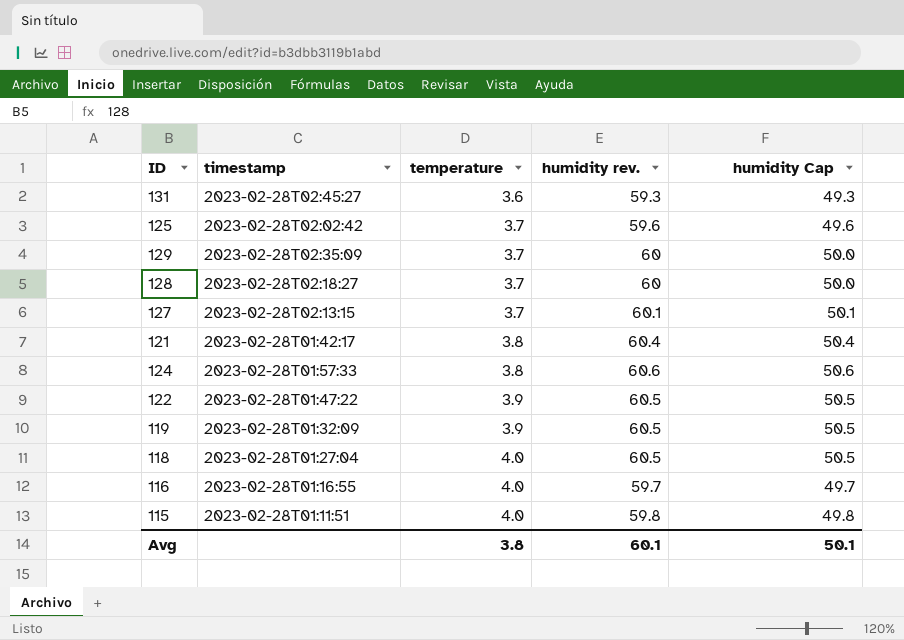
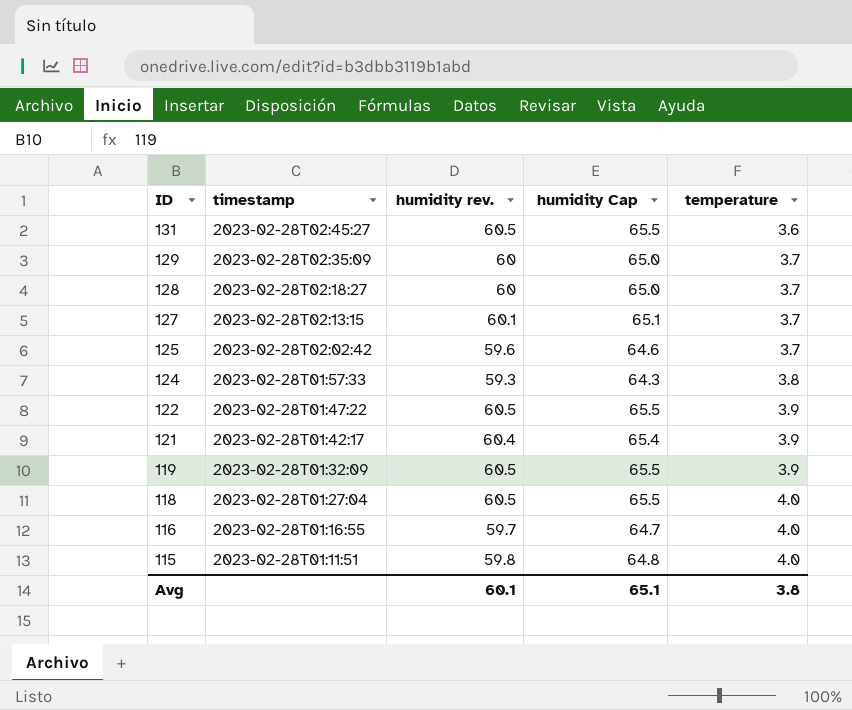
row order: temperature ascending -> ID descending
column humidity Cap | formula: [humidity rev.] - 10 -> [humidity rev.] + 5
column temperature | position: 3 -> 5
131 | humidity rev.: 59.3 -> 60.5
124 | humidity rev.: 60.6 -> 59.3
121 | temperature: 3.8 -> 3.9
Avg | humidity Cap: 50.1 -> 65.1

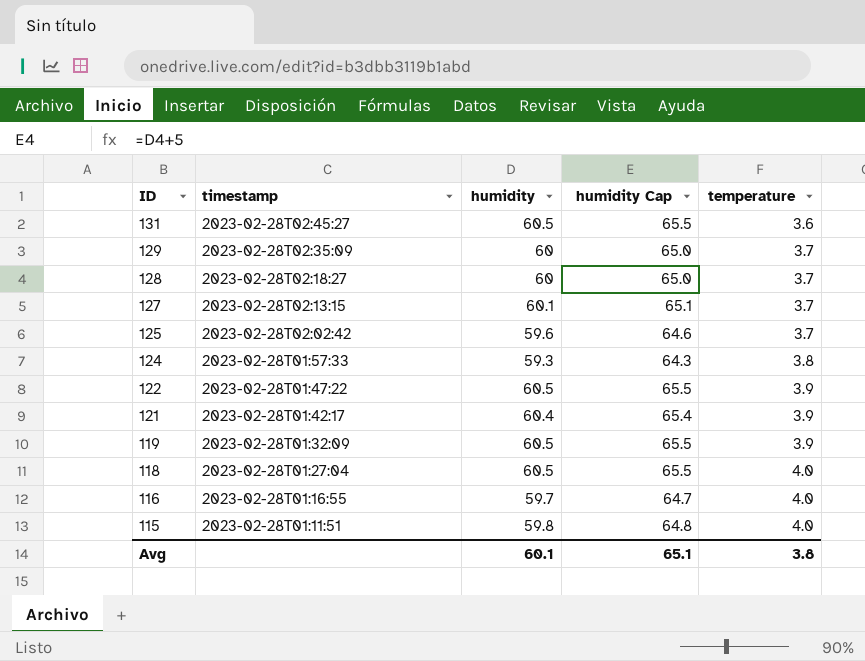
column name: humidity rev. -> humidity

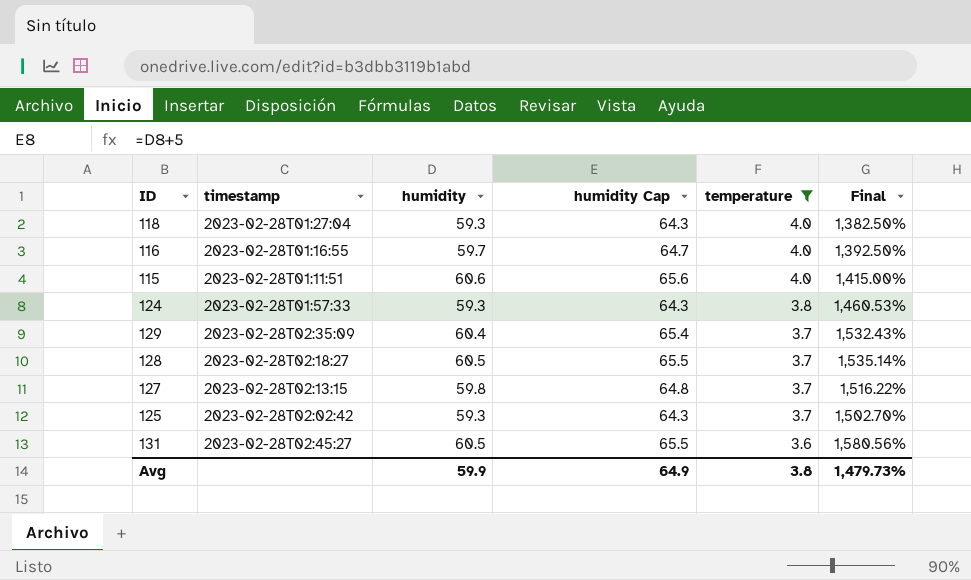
filter: none -> temperature != 3.9
row order: ID descending -> temperature descending
column Final | formula: none -> ([humidity] - [temperature]) / [temperature]
118 | humidity: 60.5 -> 59.3
118 | humidity Cap: 65.5 -> 64.3
115 | humidity: 59.8 -> 60.6
115 | humidity Cap: 64.8 -> 65.6
129 | humidity: 60 -> 60.4
129 | humidity Cap: 65.0 -> 65.4
128 | humidity: 60 -> 60.5
128 | humidity Cap: 65.0 -> 65.5
127 | humidity: 60.1 -> 59.8
127 | humidity Cap: 65.1 -> 64.8
125 | humidity: 59.6 -> 59.3
125 | humidity Cap: 64.6 -> 64.3
Avg | humidity: 60.1 -> 59.9
Avg | humidity Cap: 65.1 -> 64.9

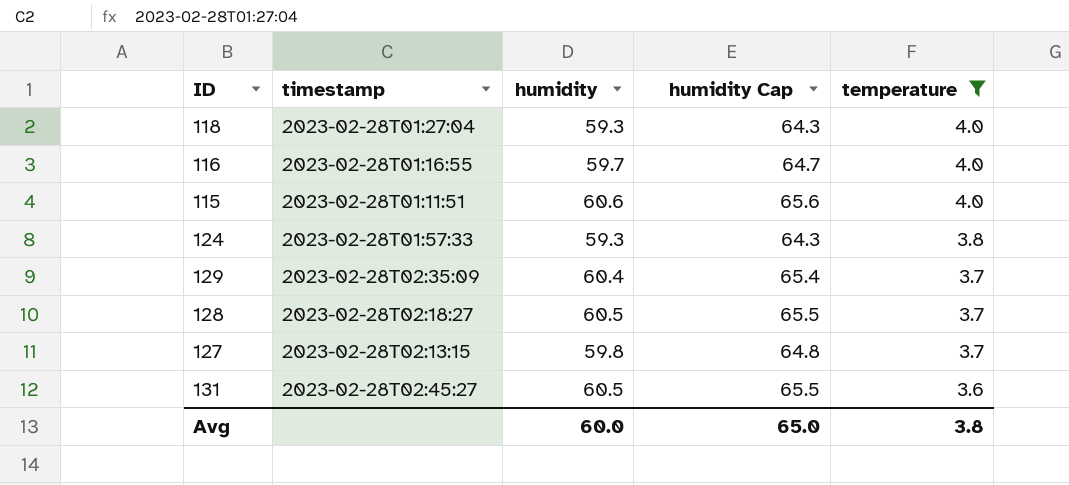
column Final | formula: ([humidity] - [temperature]) / [temperature] -> none
row 125: 2023-02-28T02:02:42 | 59.3 | 64.3 | 3.7 | 1,502.70% -> none
Avg | humidity: 59.9 -> 60.0
Avg | humidity Cap: 64.9 -> 65.0

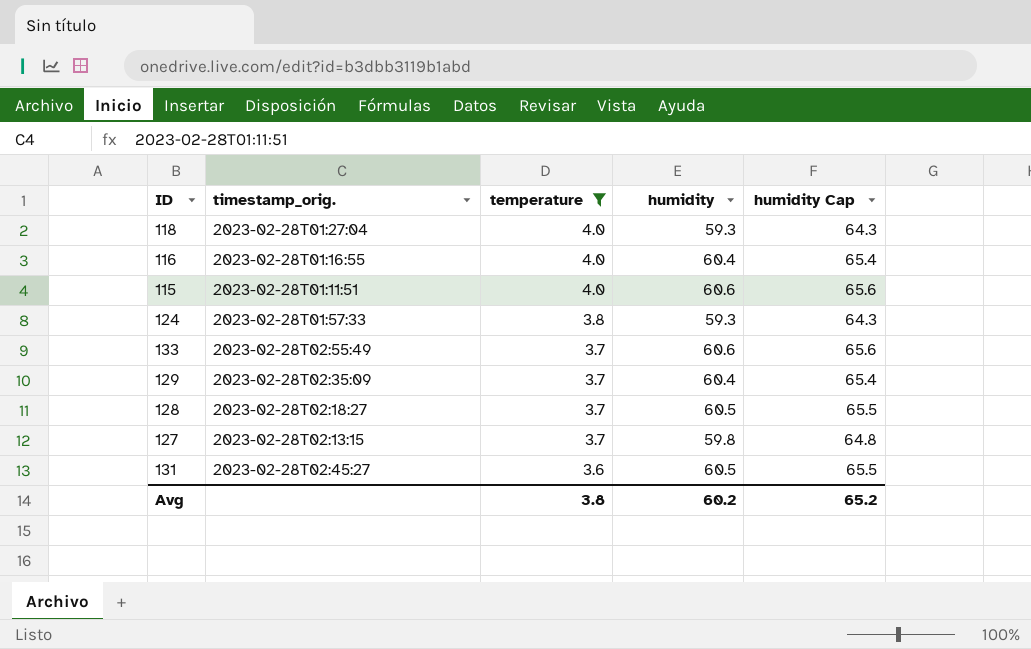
column name: timestamp -> timestamp_orig.
column temperature | position: 5 -> 3
116 | humidity: 59.7 -> 60.4
116 | humidity Cap: 64.7 -> 65.4
row 133: none -> 2023-02-28T02:55:49 | 3.7 | 60.6 | 65.6
Avg | humidity: 60.0 -> 60.2
Avg | humidity Cap: 65.0 -> 65.2

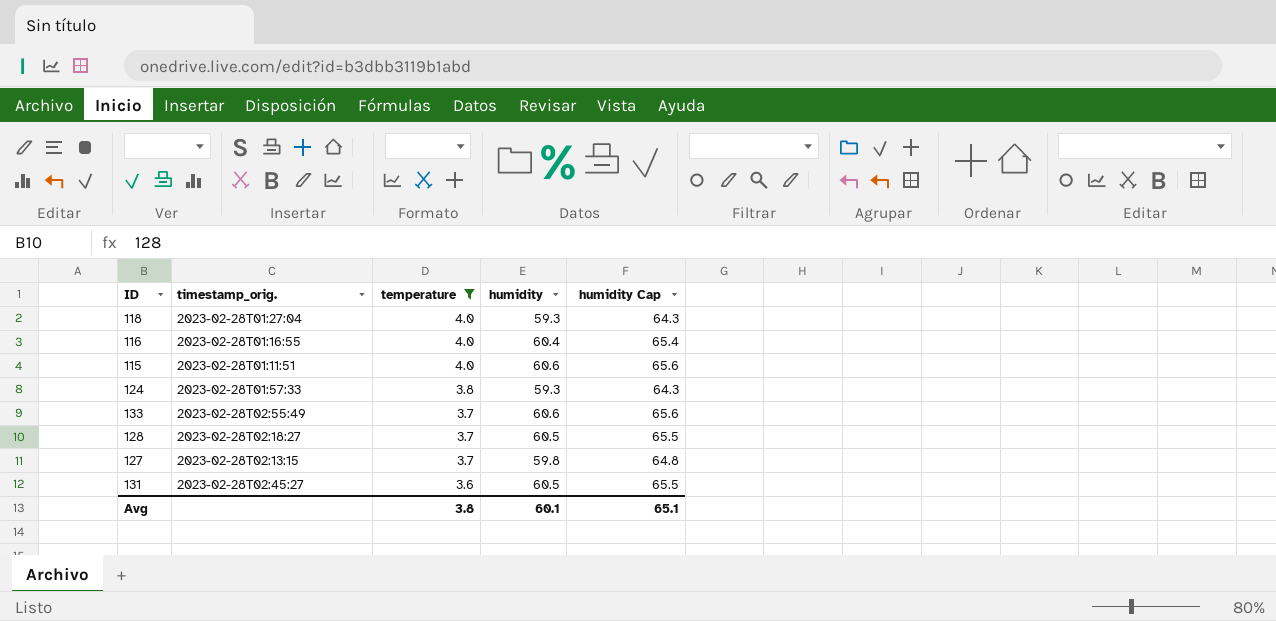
row 129: 2023-02-28T02:35:09 | 3.7 | 60.4 | 65.4 -> none
Avg | humidity: 60.2 -> 60.1
Avg | humidity Cap: 65.2 -> 65.1

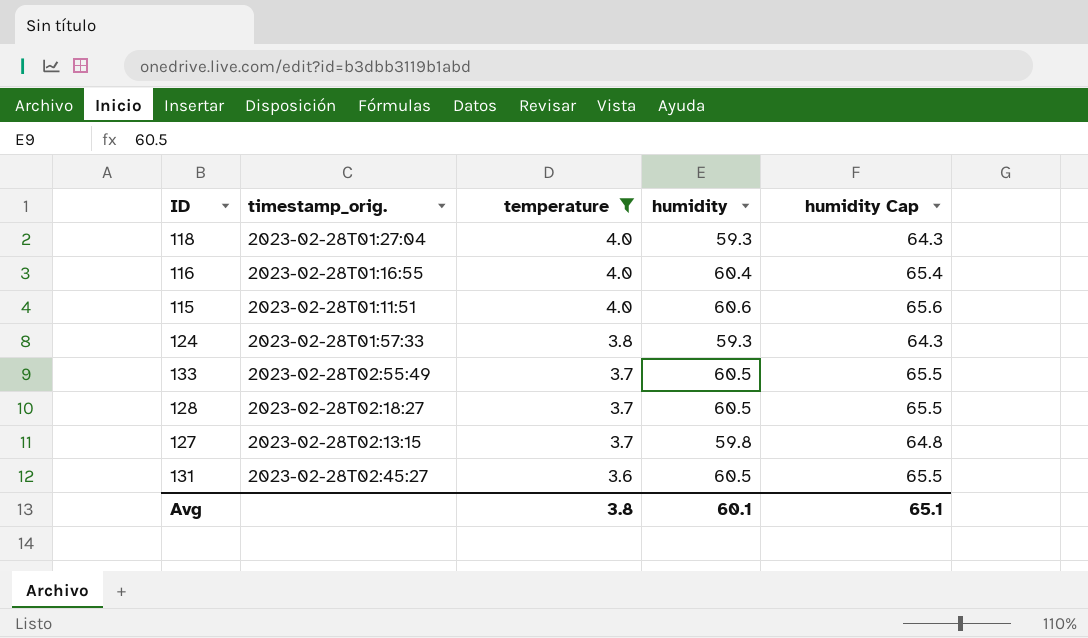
133 | humidity: 60.6 -> 60.5
133 | humidity Cap: 65.6 -> 65.5

